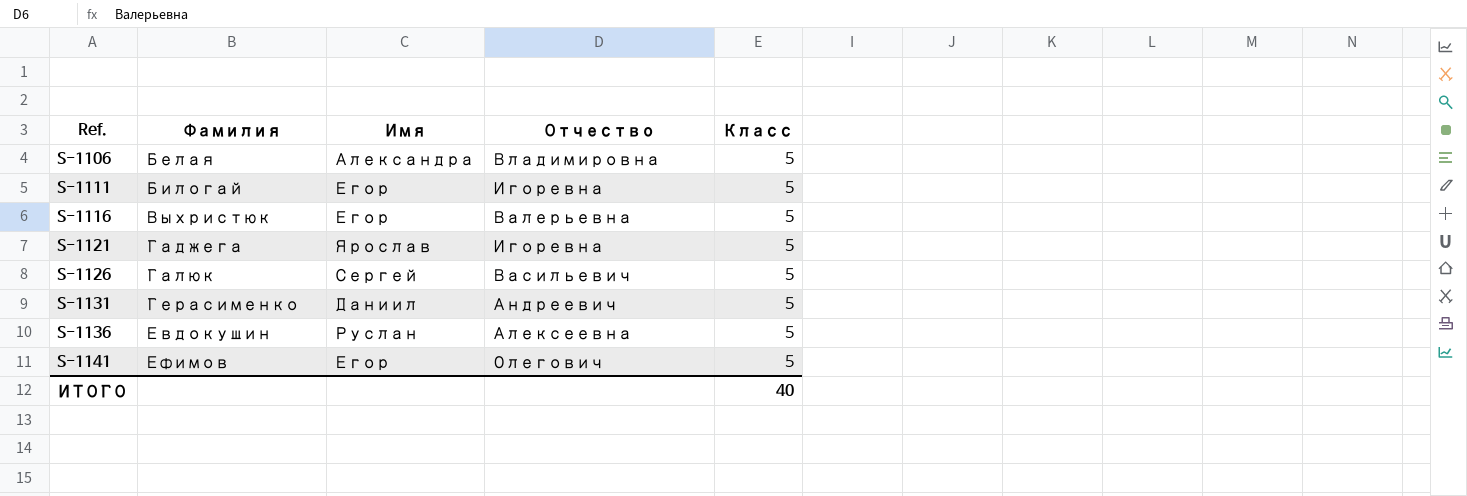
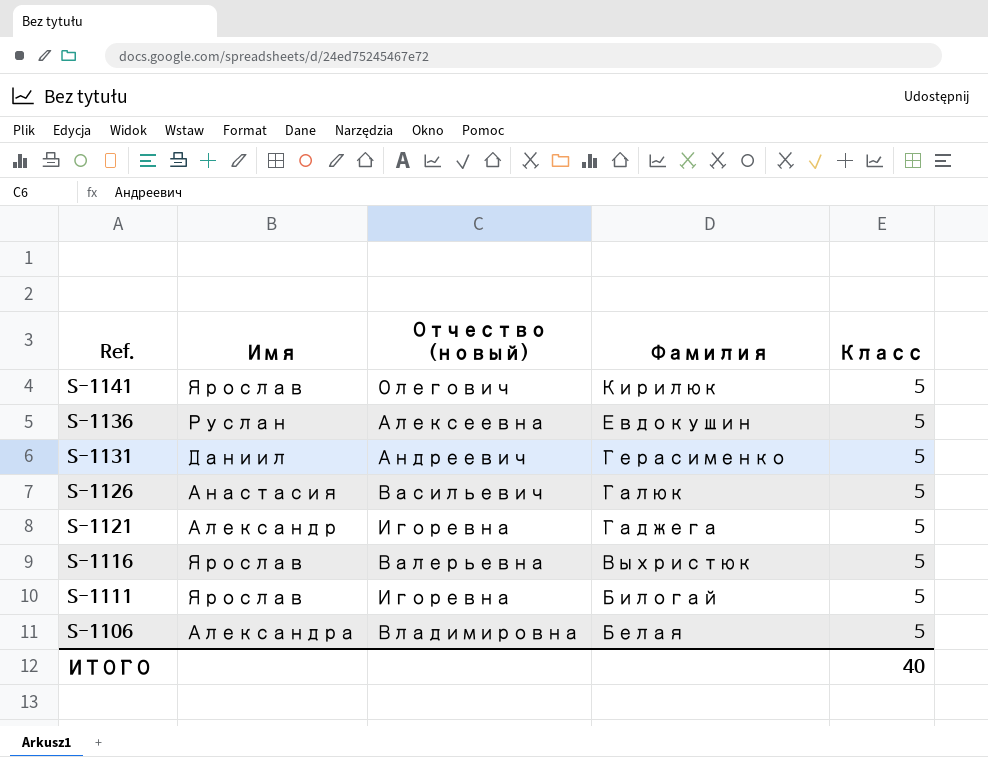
row order: Ref. ascending -> Ref. descending
column name: Отчество -> Отчество (новый)
column Фамилия | position: 2 -> 4
S-1141 | Имя: Егор -> Ярослав
S-1141 | Фамилия: Ефимов -> Кирилюк
S-1126 | Имя: Сергей -> Анастасия
S-1121 | Имя: Ярослав -> Александр
S-1116 | Имя: Егор -> Ярослав
S-1111 | Имя: Егор -> Ярослав

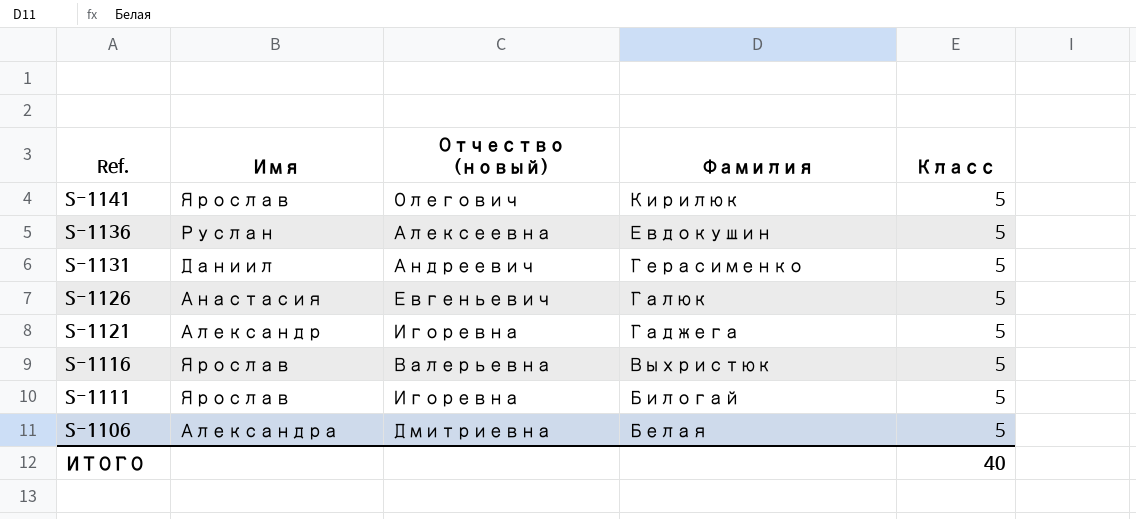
S-1126 | Отчество (новый): Васильевич -> Евгеньевич
S-1106 | Отчество (новый): Владимировна -> Дмитриевна

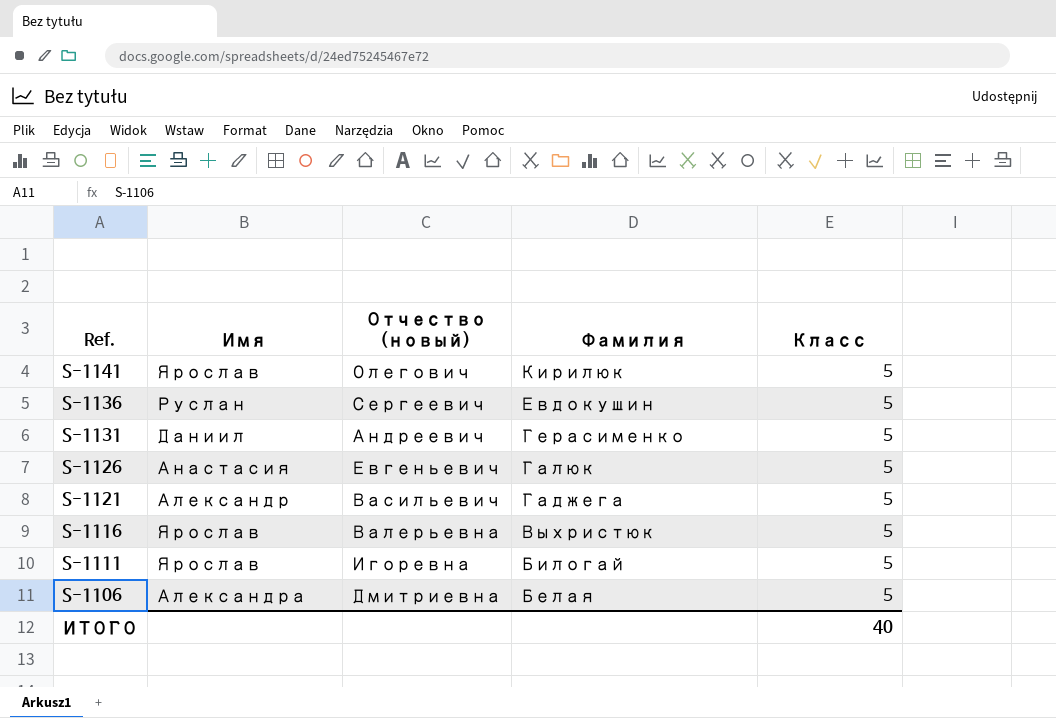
S-1136 | Отчество (новый): Алексеевна -> Сергеевич
S-1121 | Отчество (новый): Игоревна -> Васильевич

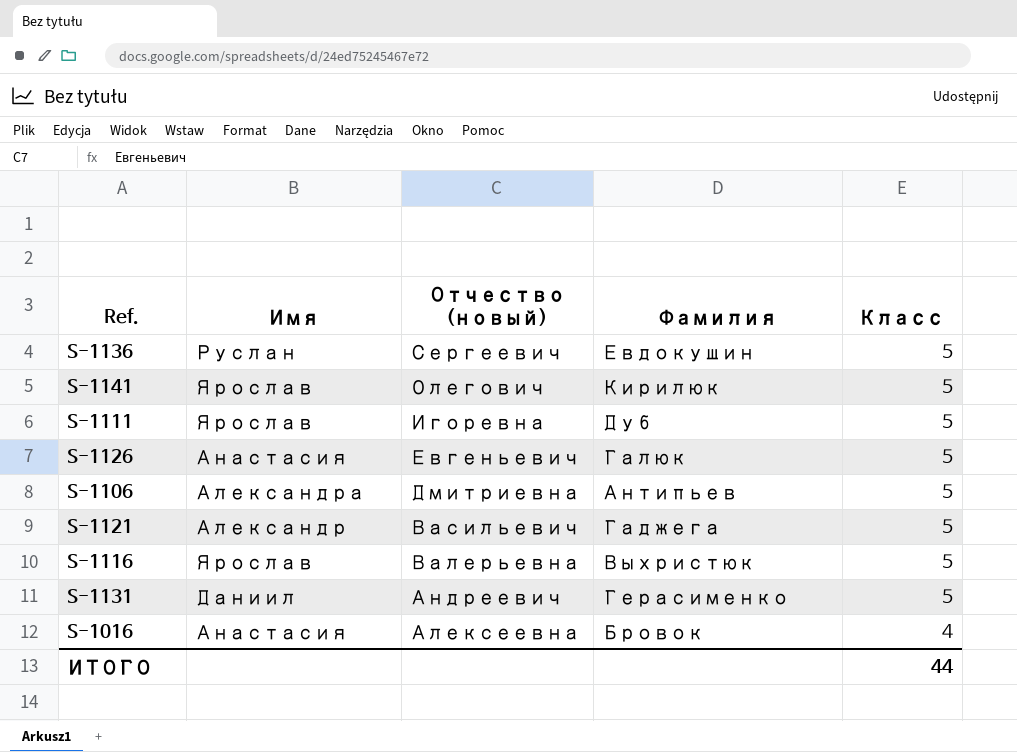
row order: Ref. descending -> Отчество (новый) descending
S-1111 | Фамилия: Билогай -> Дуб
S-1106 | Фамилия: Белая -> Антипьев
row S-1016: none -> Анастасия | Алексеевна | Бровок | 4
ИТОГО | Класс: 40 -> 44

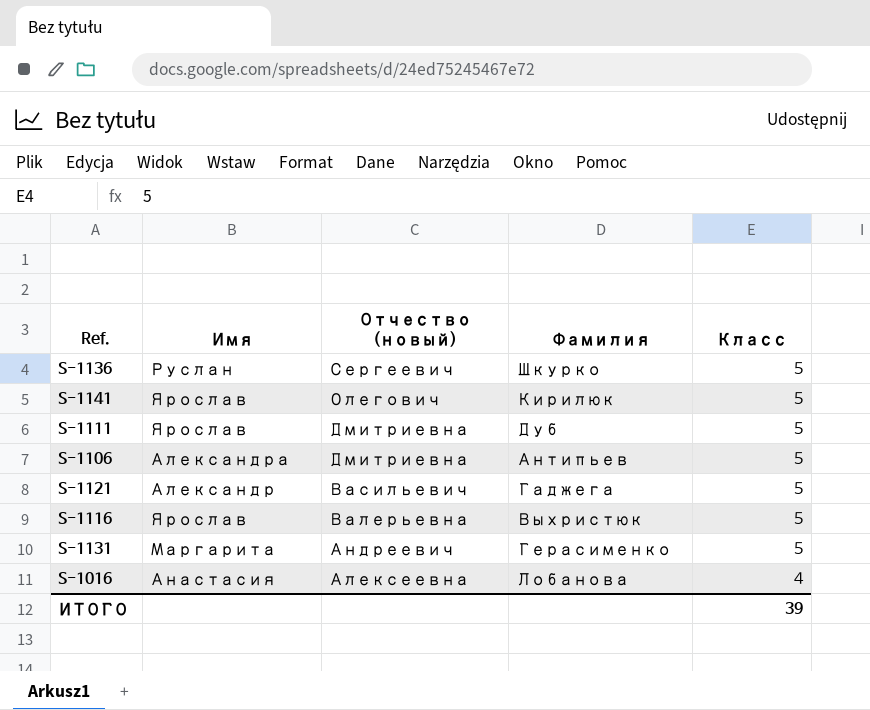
row S-1126: Анастасия | Евгеньевич | Галюк | 5 -> none
S-1136 | Фамилия: Евдокушин -> Шкурко
S-1111 | Отчество (новый): Игоревна -> Дмитриевна
S-1131 | Имя: Даниил -> Маргарита
S-1016 | Фамилия: Бровок -> Лобанова
ИТОГО | Класс: 44 -> 39

